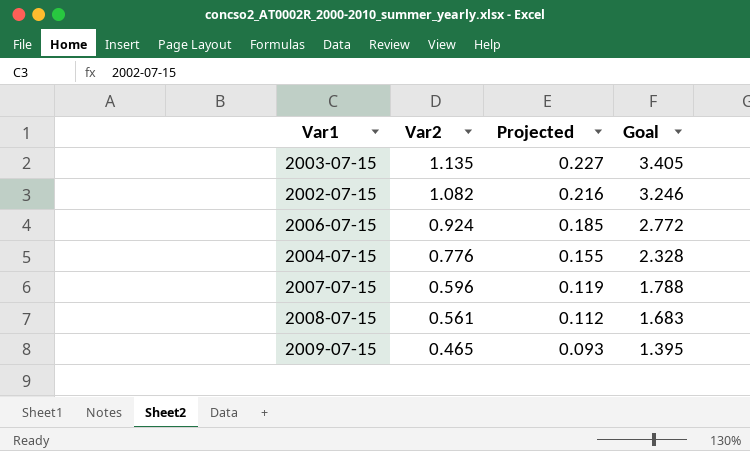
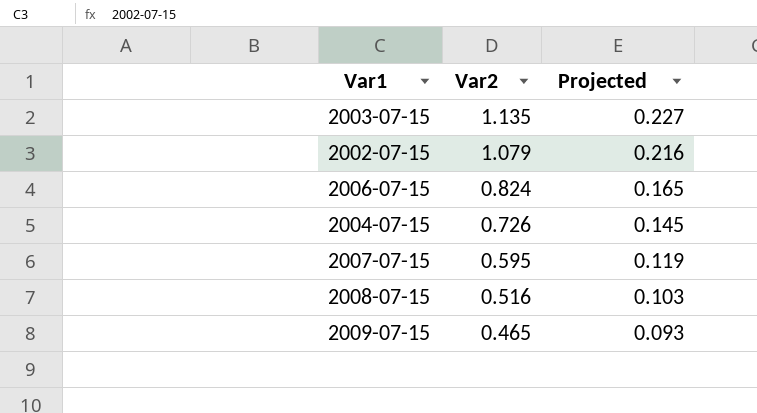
column Goal | formula: [Var2] * 3 -> none
2002-07-15 | Var2: 1.082 -> 1.079
2006-07-15 | Var2: 0.924 -> 0.824
2006-07-15 | Projected: 0.185 -> 0.165
2004-07-15 | Var2: 0.776 -> 0.726
2004-07-15 | Projected: 0.155 -> 0.145
2007-07-15 | Var2: 0.596 -> 0.595
2008-07-15 | Var2: 0.561 -> 0.516
2008-07-15 | Projected: 0.112 -> 0.103

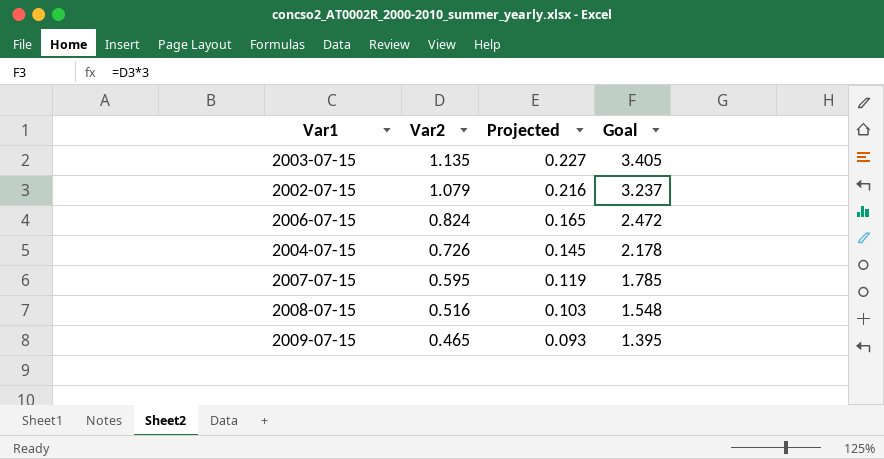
column Goal | formula: none -> [Var2] * 3

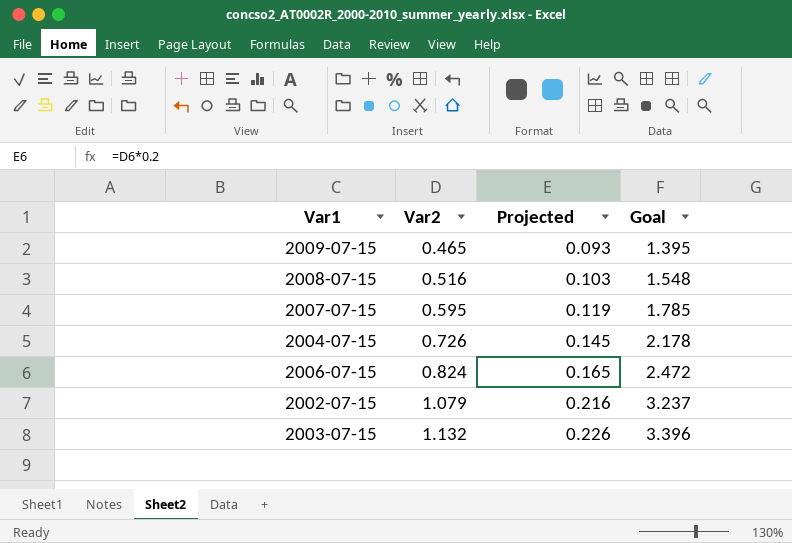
row order: Var2 descending -> Var2 ascending
2003-07-15 | Var2: 1.135 -> 1.132
2003-07-15 | Projected: 0.227 -> 0.226
2003-07-15 | Goal: 3.405 -> 3.396

